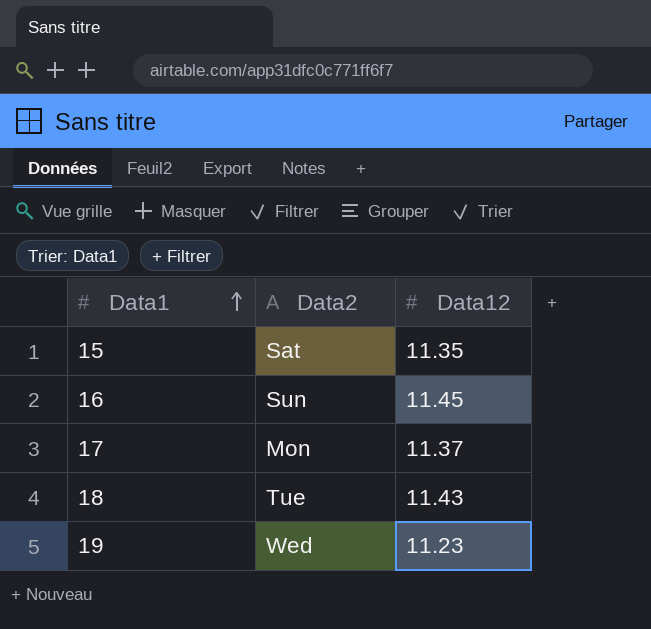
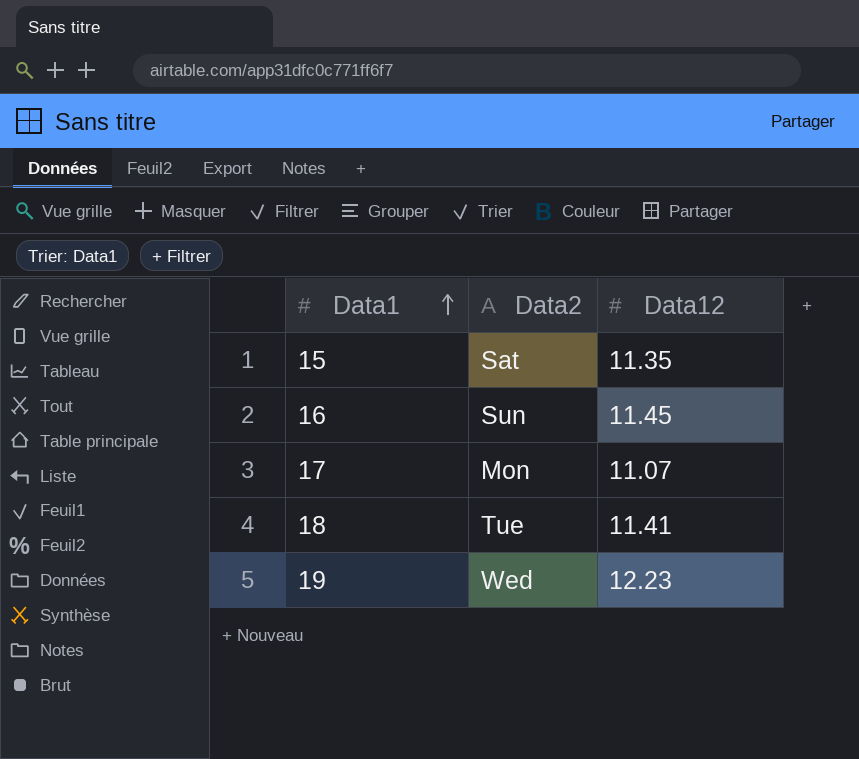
17 | Data12: 11.37 -> 11.07
18 | Data12: 11.43 -> 11.41
19 | Data12: 11.23 -> 12.23

